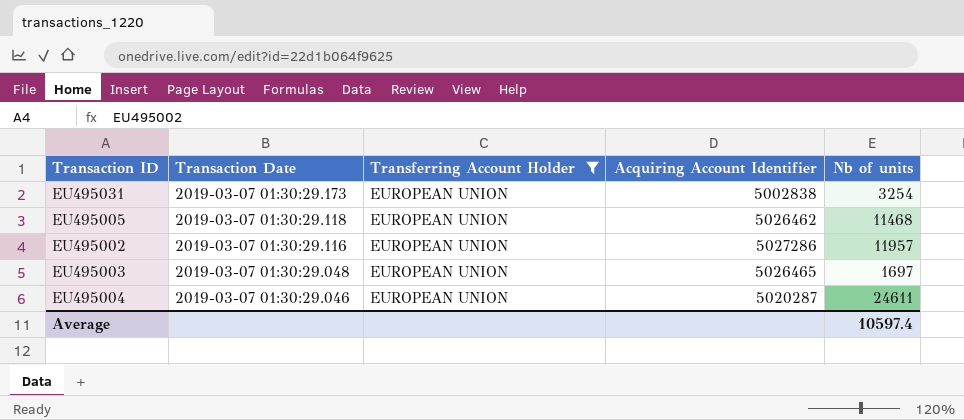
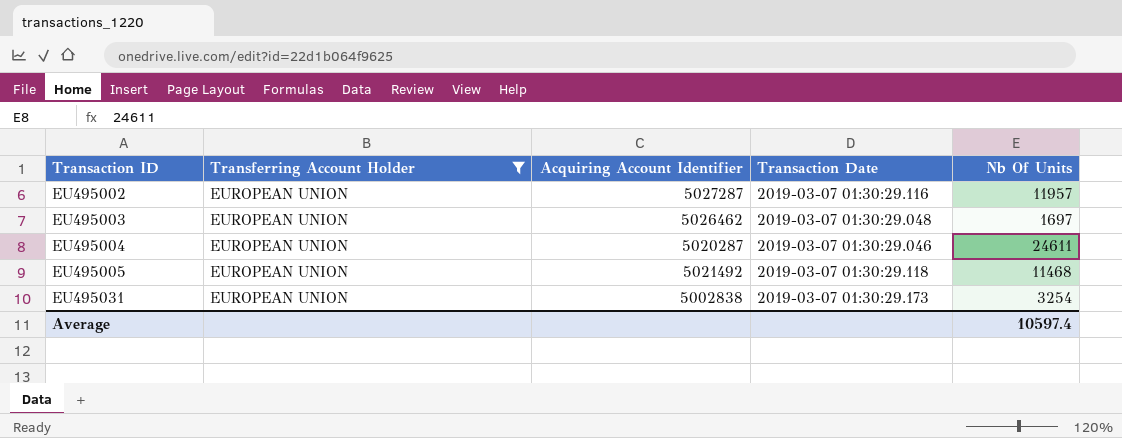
row order: Transaction Date descending -> Transaction ID ascending
column Transaction Date | position: 2 -> 4
column name: Nb of units -> Nb Of Units
EU495002 | Acquiring Account Identifier: 5027286 -> 5027287
EU495003 | Acquiring Account Identifier: 5026465 -> 5026462
EU495005 | Acquiring Account Identifier: 5026462 -> 5021492

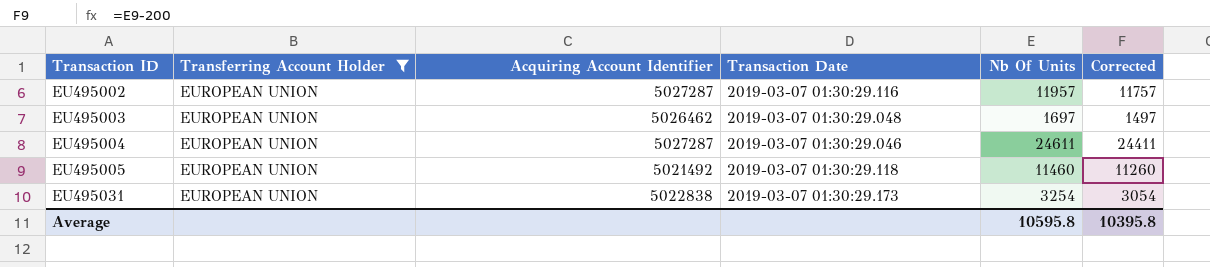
column Corrected | formula: none -> [Nb Of Units] - 200
EU495004 | Acquiring Account Identifier: 5020287 -> 5027287
EU495005 | Nb Of Units: 11468 -> 11460
EU495031 | Acquiring Account Identifier: 5002838 -> 5022838
Average | Nb Of Units: 10597.4 -> 10595.8

